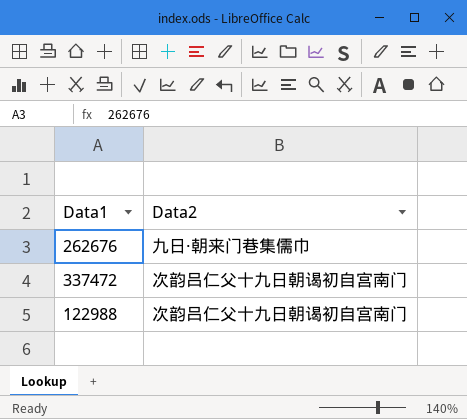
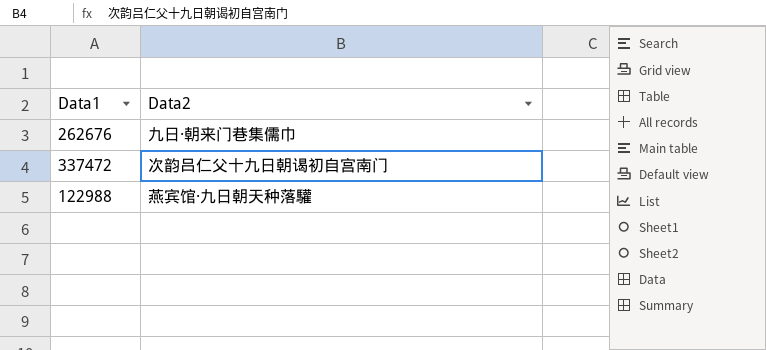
122988 | Data2: 次韵吕仁父十九日朝谒初自宫南门 -> 燕宾馆·九日朝天种落驩

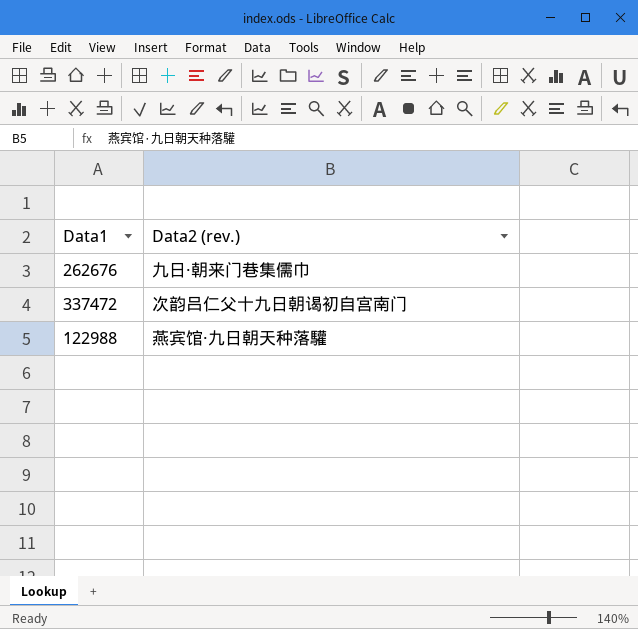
column name: Data2 -> Data2 (rev.)

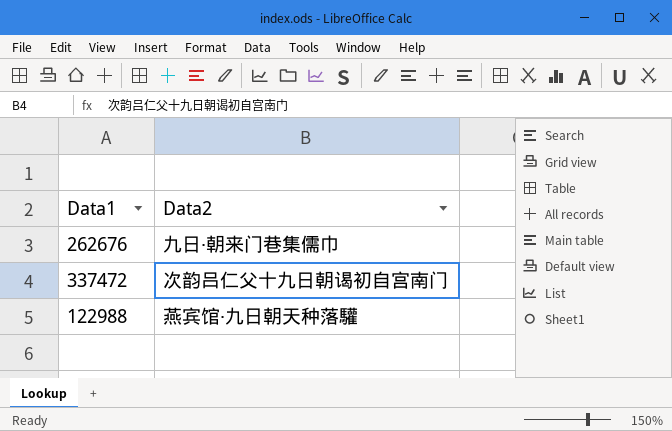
column name: Data2 (rev.) -> Data2

